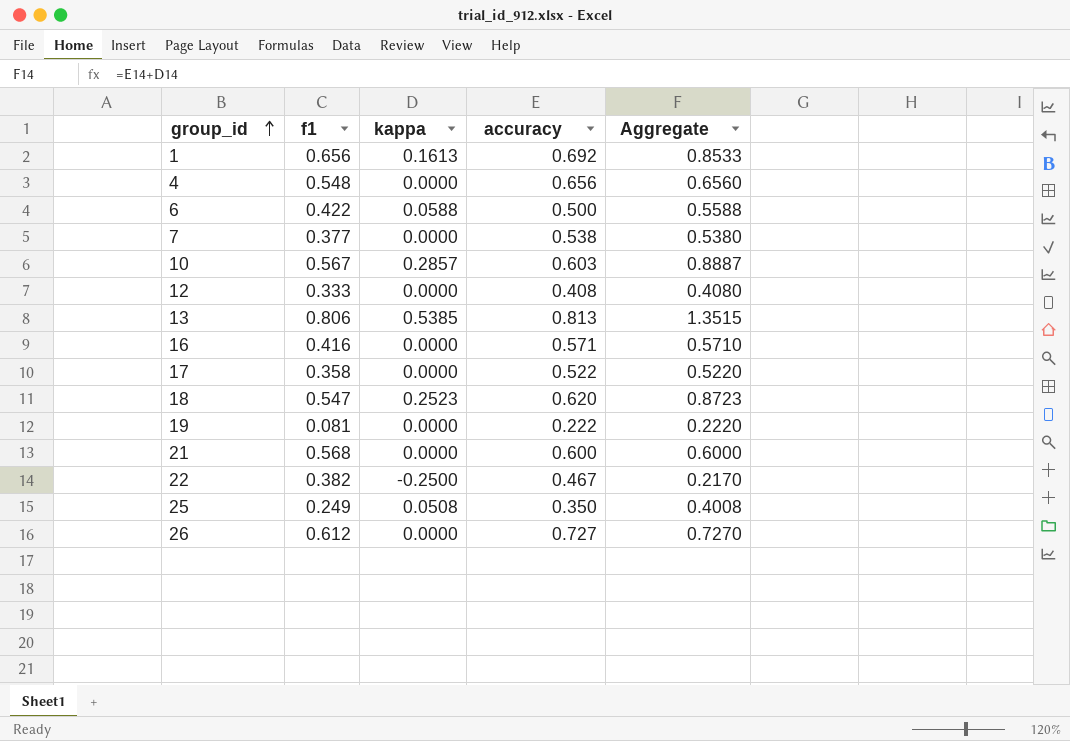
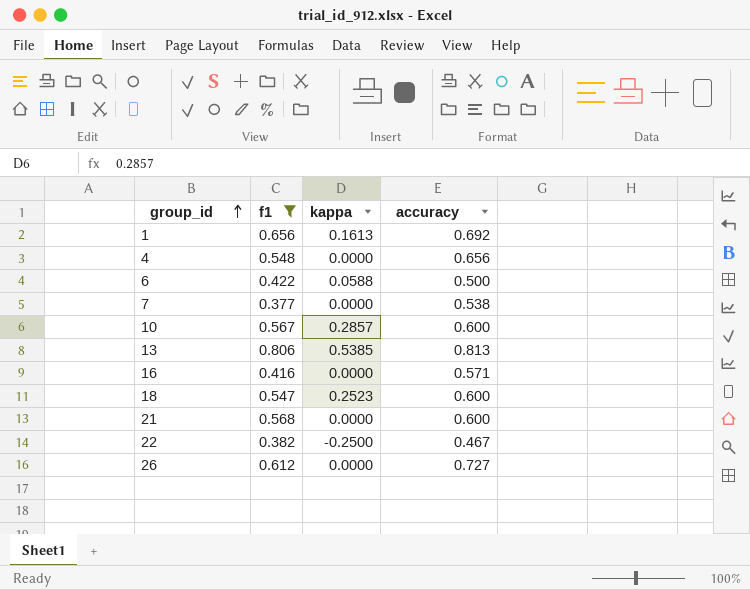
filter: none -> f1 >= 0.377
column Aggregate | formula: [kappa] + [accuracy] -> none
10 | accuracy: 0.603 -> 0.600
18 | accuracy: 0.620 -> 0.600

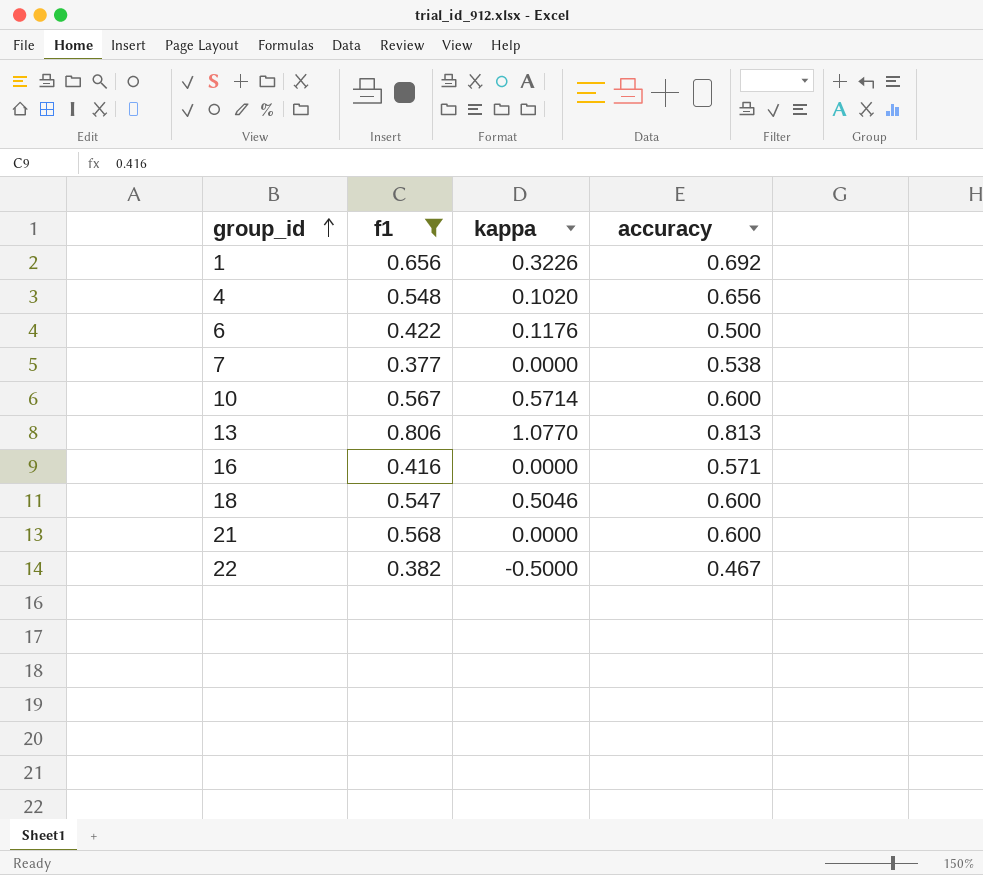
row 26: 0.612 | 0.0000 | 0.727 -> none
1 | kappa: 0.1613 -> 0.3226
4 | kappa: 0.0000 -> 0.1020
6 | kappa: 0.0588 -> 0.1176
10 | kappa: 0.2857 -> 0.5714
13 | kappa: 0.5385 -> 1.0770
18 | kappa: 0.2523 -> 0.5046
22 | kappa: -0.2500 -> -0.5000

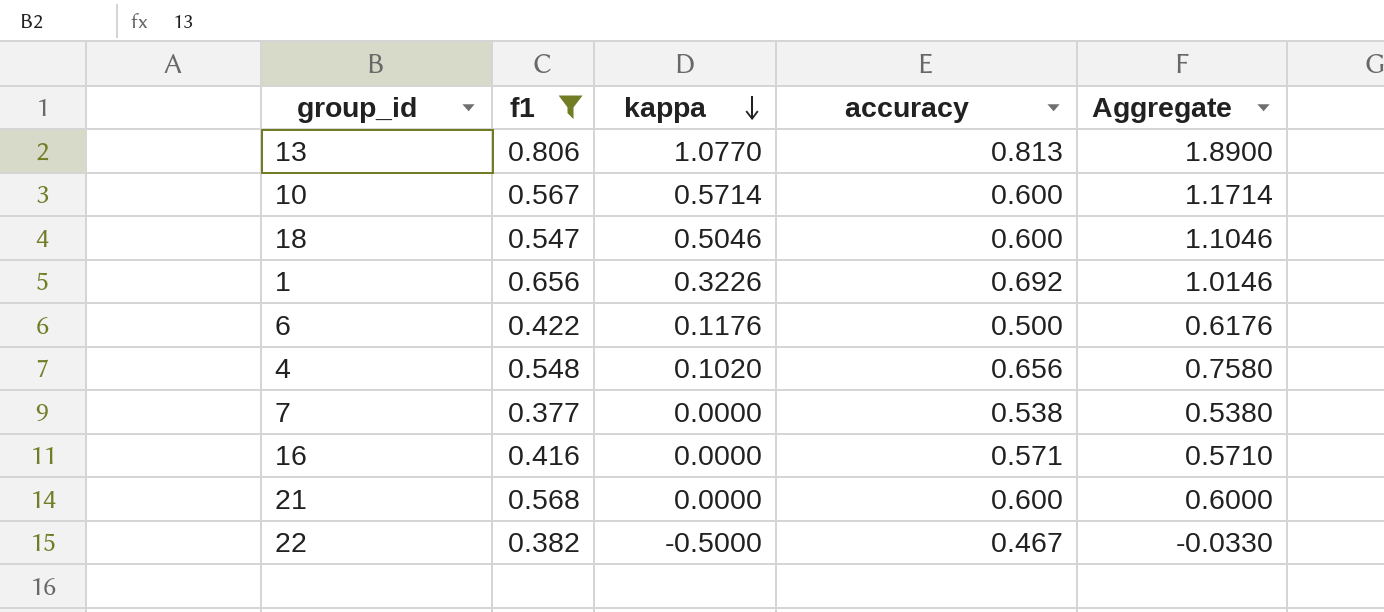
row order: group_id ascending -> kappa descending
column Aggregate | formula: none -> [kappa] + [accuracy]

